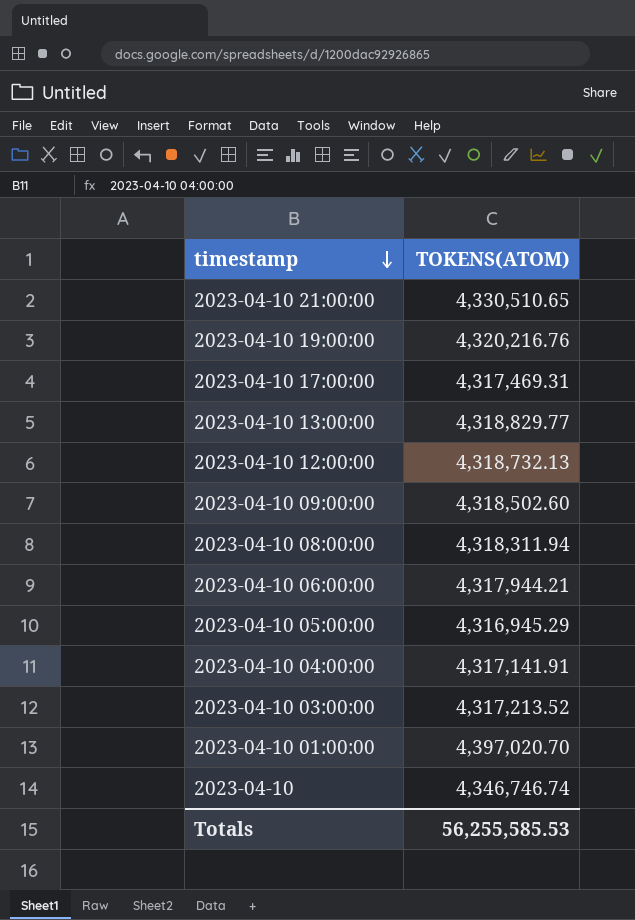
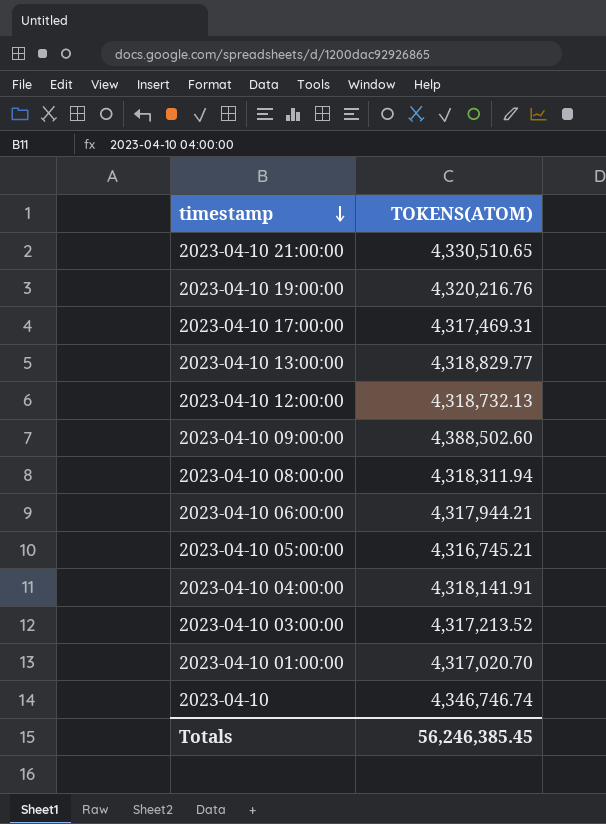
2023-04-10 09:00:00 | TOKENS(ATOM): 4,318,502.60 -> 4,388,502.60
2023-04-10 05:00:00 | TOKENS(ATOM): 4,316,945.29 -> 4,316,745.21
2023-04-10 04:00:00 | TOKENS(ATOM): 4,317,141.91 -> 4,318,141.91
2023-04-10 01:00:00 | TOKENS(ATOM): 4,397,020.70 -> 4,317,020.70
Totals | TOKENS(ATOM): 56,255,585.53 -> 56,246,385.45

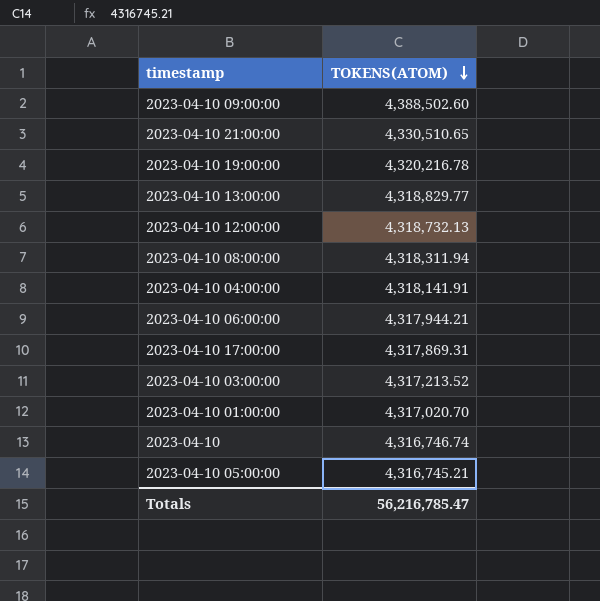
row order: timestamp descending -> TOKENS(ATOM) descending
2023-04-10 19:00:00 | TOKENS(ATOM): 4,320,216.76 -> 4,320,216.78
2023-04-10 17:00:00 | TOKENS(ATOM): 4,317,469.31 -> 4,317,869.31
2023-04-10 | TOKENS(ATOM): 4,346,746.74 -> 4,316,746.74
Totals | TOKENS(ATOM): 56,246,385.45 -> 56,216,785.47

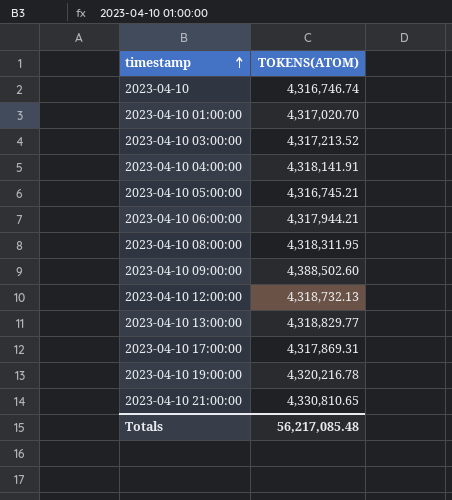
row order: TOKENS(ATOM) descending -> timestamp ascending
2023-04-10 08:00:00 | TOKENS(ATOM): 4,318,311.94 -> 4,318,311.95
2023-04-10 21:00:00 | TOKENS(ATOM): 4,330,510.65 -> 4,330,810.65
Totals | TOKENS(ATOM): 56,216,785.47 -> 56,217,085.48

